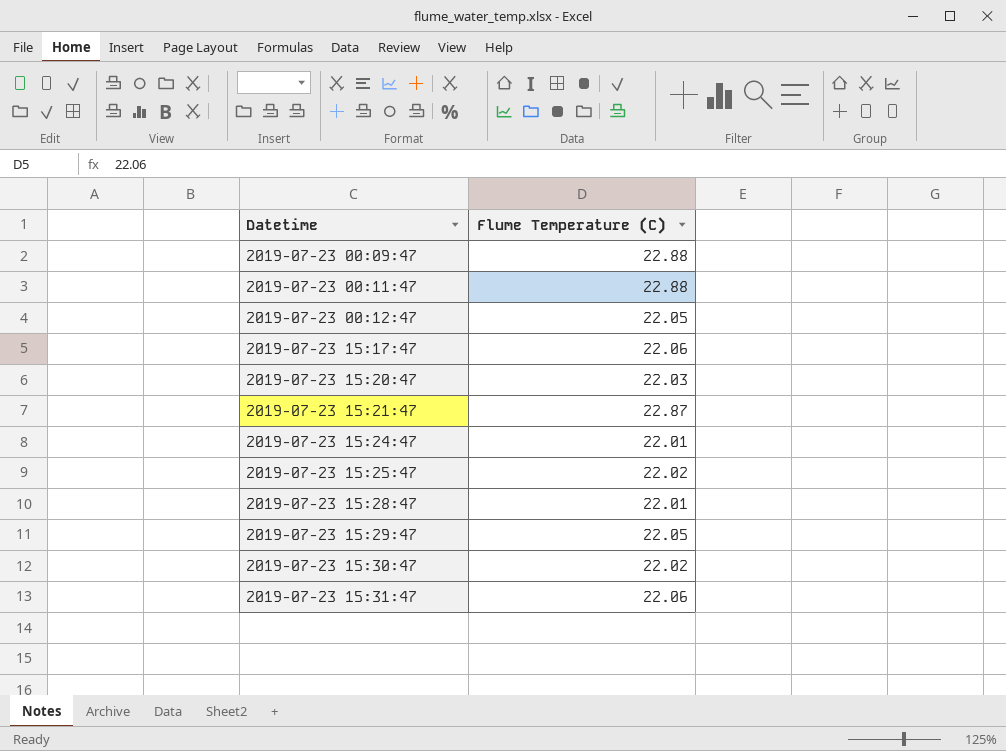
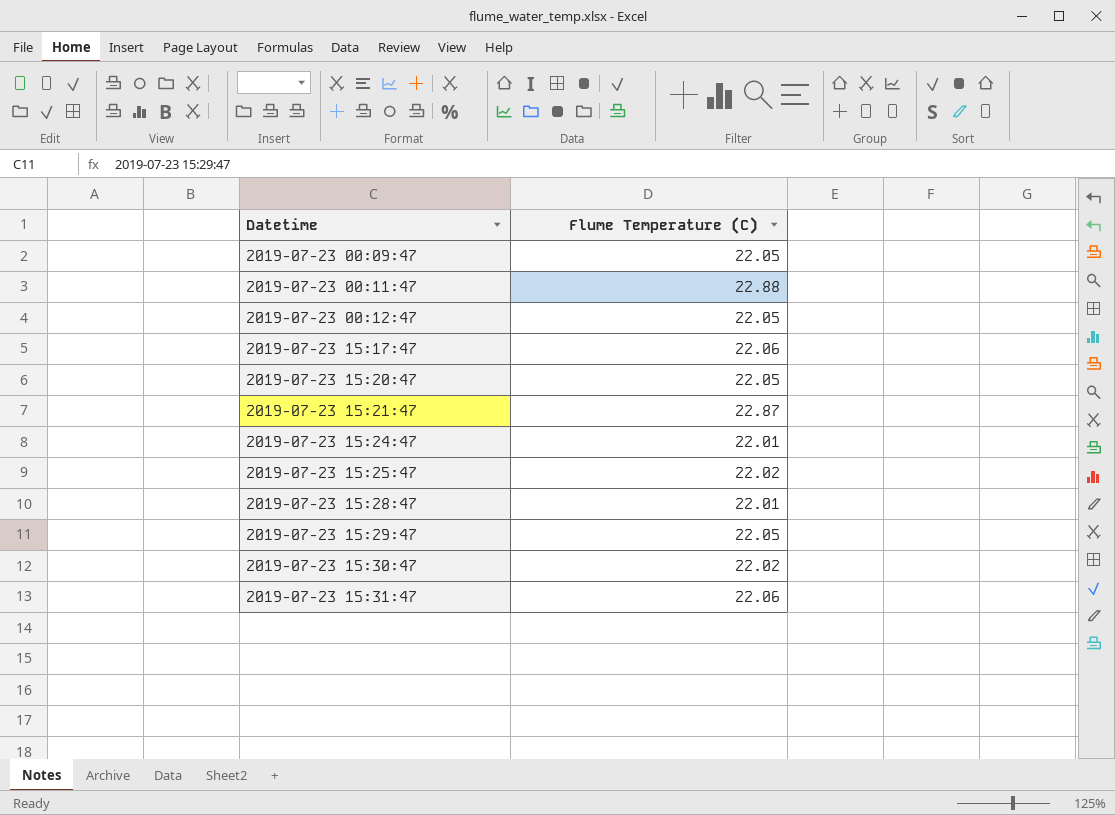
2019-07-23 00:09:47 | Flume Temperature (C): 22.88 -> 22.05
2019-07-23 15:20:47 | Flume Temperature (C): 22.03 -> 22.05

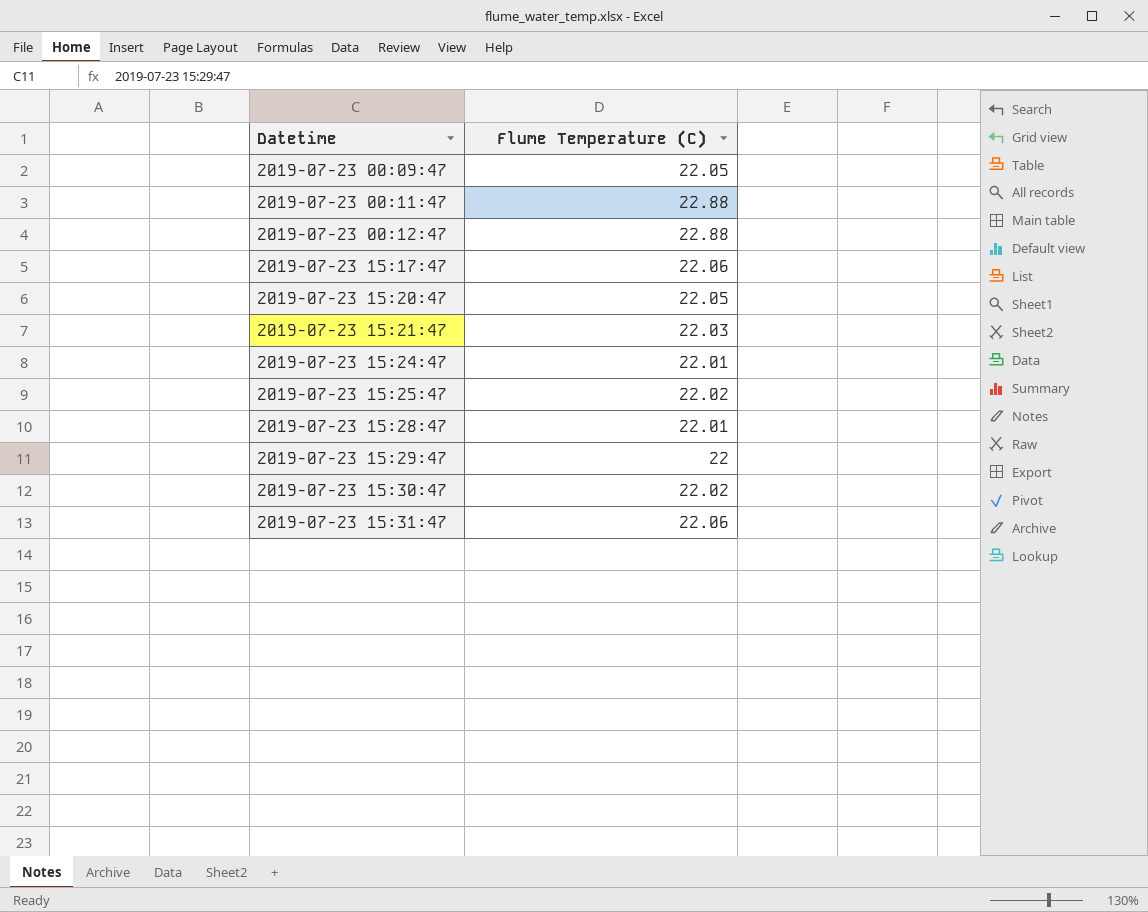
2019-07-23 00:12:47 | Flume Temperature (C): 22.05 -> 22.88
2019-07-23 15:21:47 | Flume Temperature (C): 22.87 -> 22.03
2019-07-23 15:29:47 | Flume Temperature (C): 22.05 -> 22

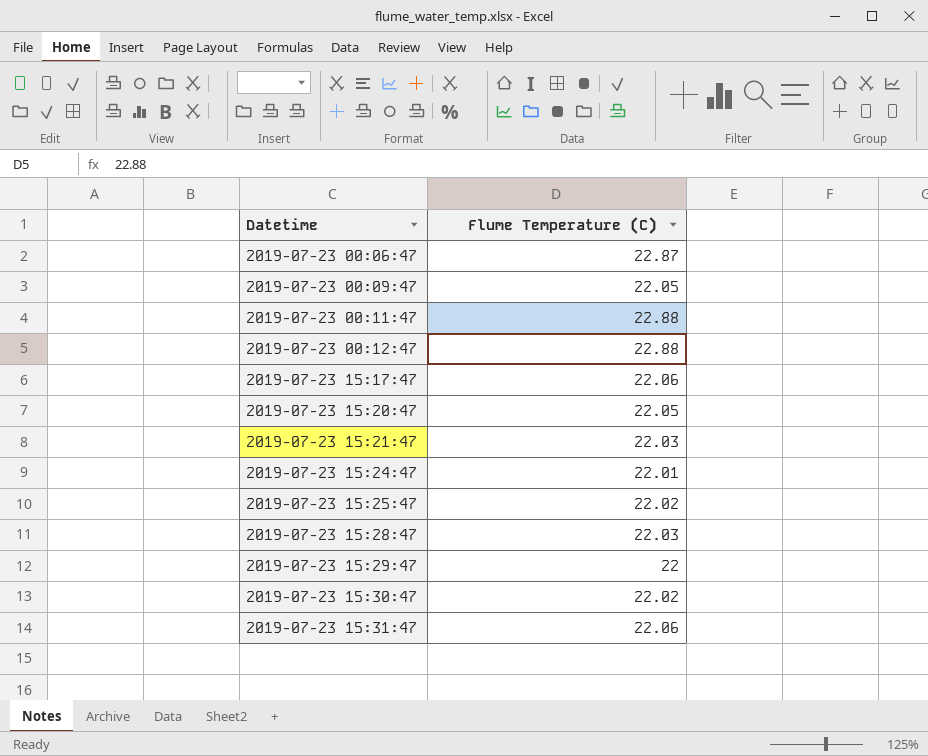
row 2019-07-23 00:06:47: none -> 22.87
2019-07-23 15:28:47 | Flume Temperature (C): 22.01 -> 22.03

